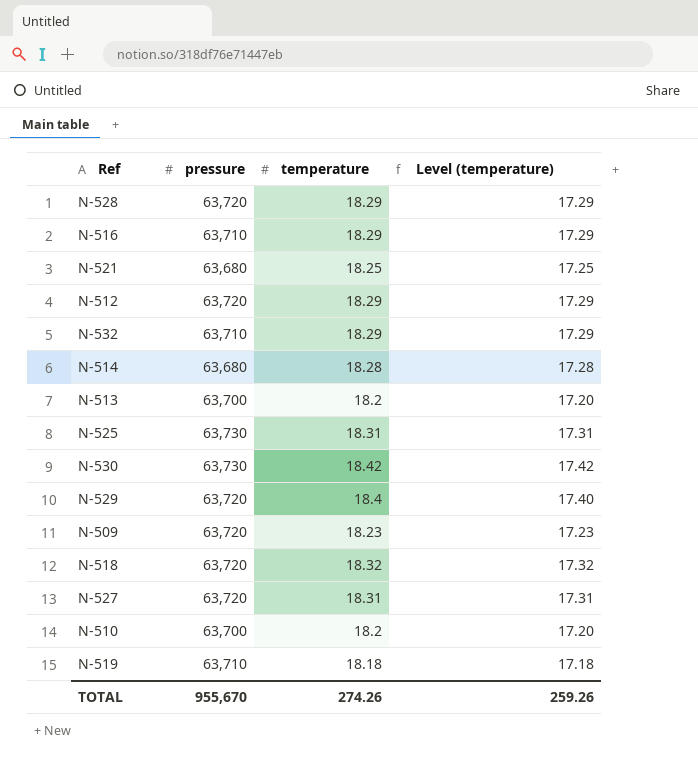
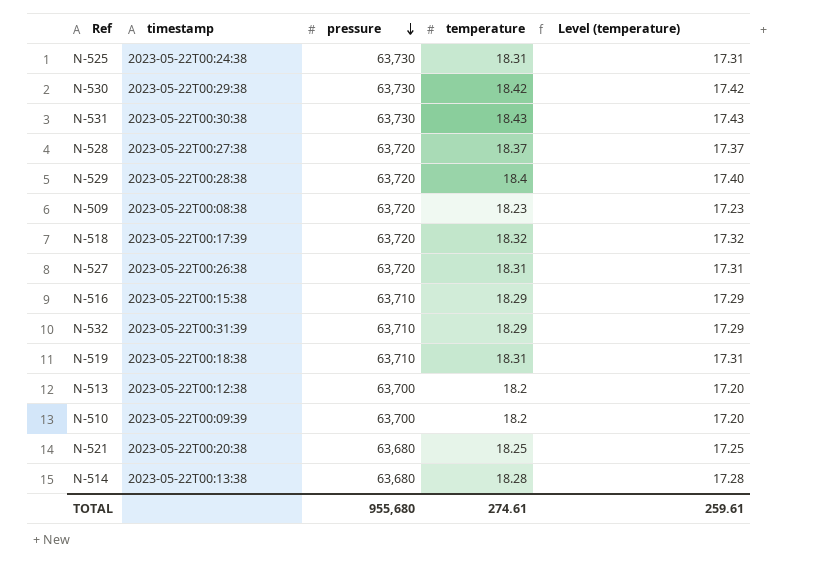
row order: none -> pressure descending
column timestamp | position: none -> 2
row N-512: 63,720 | 18.29 | 17.29 -> none
row N-531: none -> 2023-05-22T00:30:38 | 63,730 | 18.43 | 17.43
N-528 | temperature: 18.29 -> 18.37
N-528 | Level (temperature): 17.29 -> 17.37
N-519 | temperature: 18.18 -> 18.31
N-519 | Level (temperature): 17.18 -> 17.31
TOTAL | pressure: 955,670 -> 955,680
TOTAL | temperature: 274.26 -> 274.61
TOTAL | Level (temperature): 259.26 -> 259.61

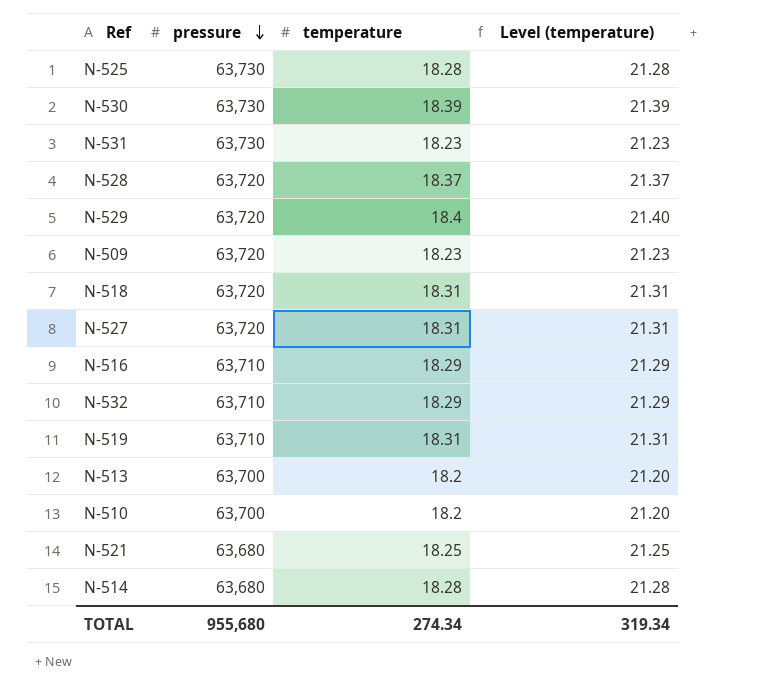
column timestamp | position: 2 -> none
column Level (temperature) | formula: [temperature] - 1 -> [temperature] + 3
N-525 | temperature: 18.31 -> 18.28
N-530 | temperature: 18.42 -> 18.39
N-531 | temperature: 18.43 -> 18.23
N-518 | temperature: 18.32 -> 18.31
TOTAL | temperature: 274.61 -> 274.34
TOTAL | Level (temperature): 259.61 -> 319.34

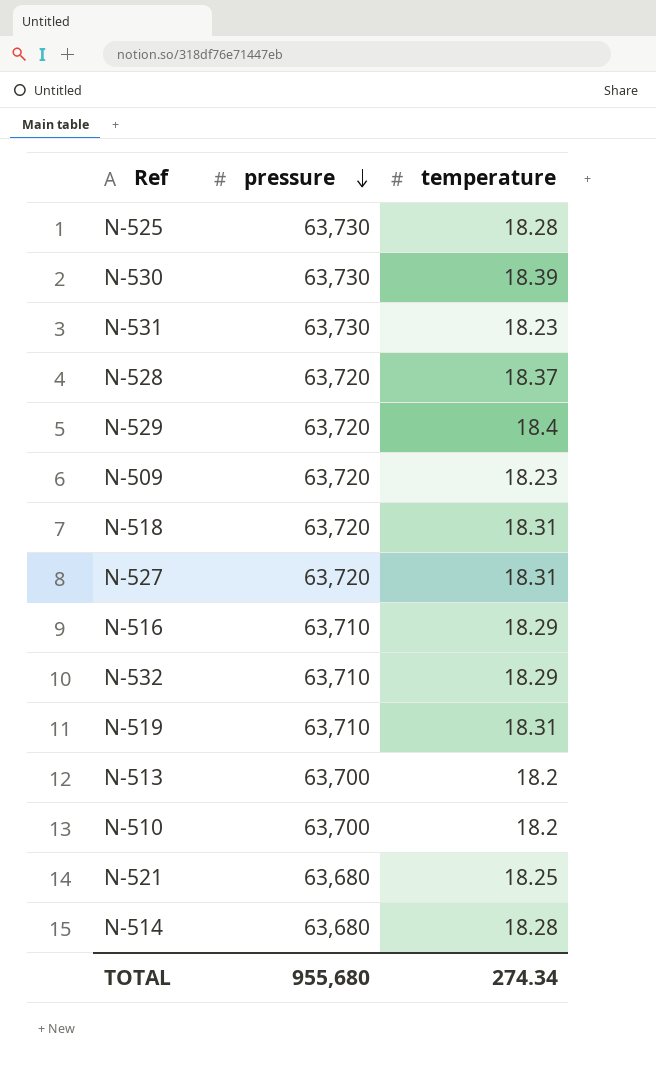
column Level (temperature) | formula: [temperature] + 3 -> none

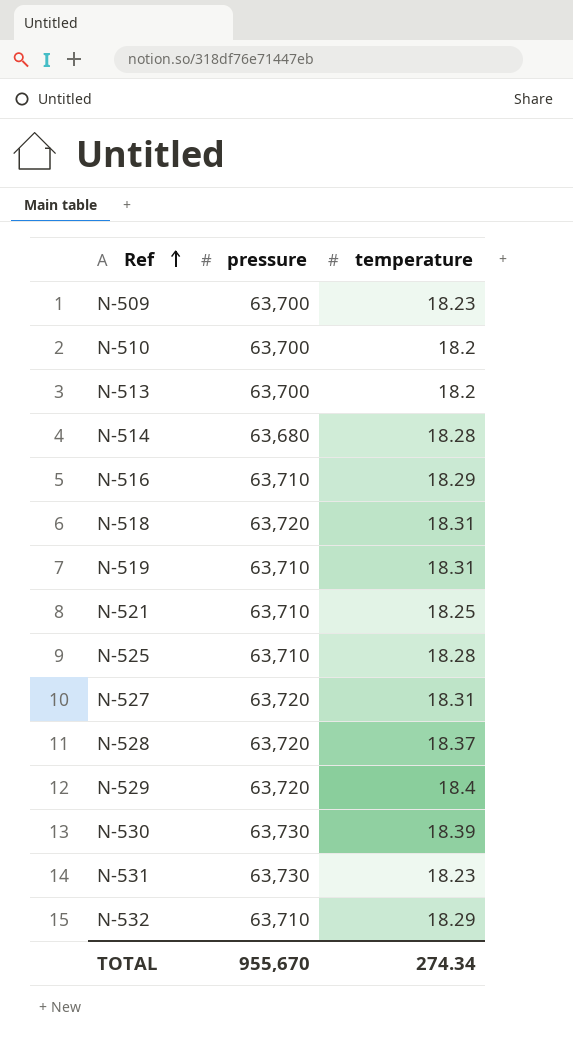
row order: pressure descending -> Ref ascending
N-509 | pressure: 63,720 -> 63,700
N-521 | pressure: 63,680 -> 63,710
N-525 | pressure: 63,730 -> 63,710
TOTAL | pressure: 955,680 -> 955,670

